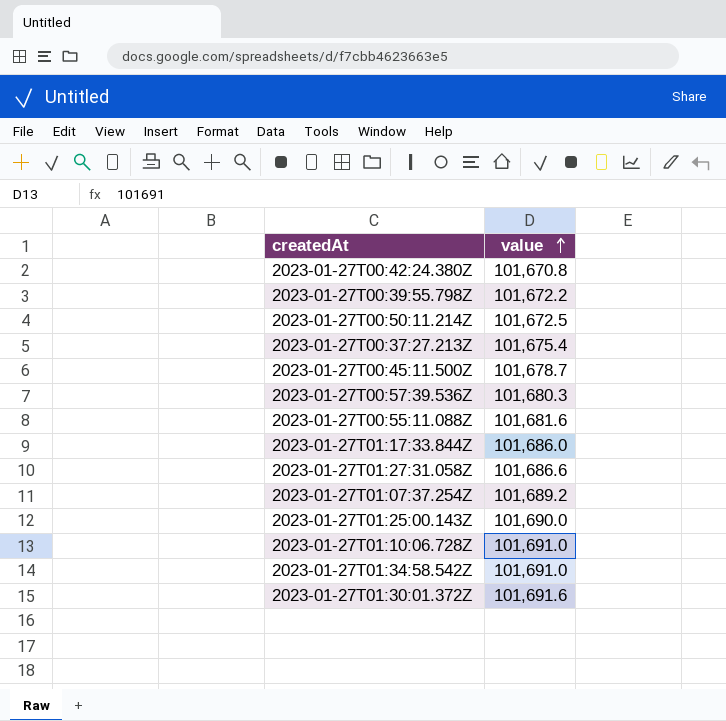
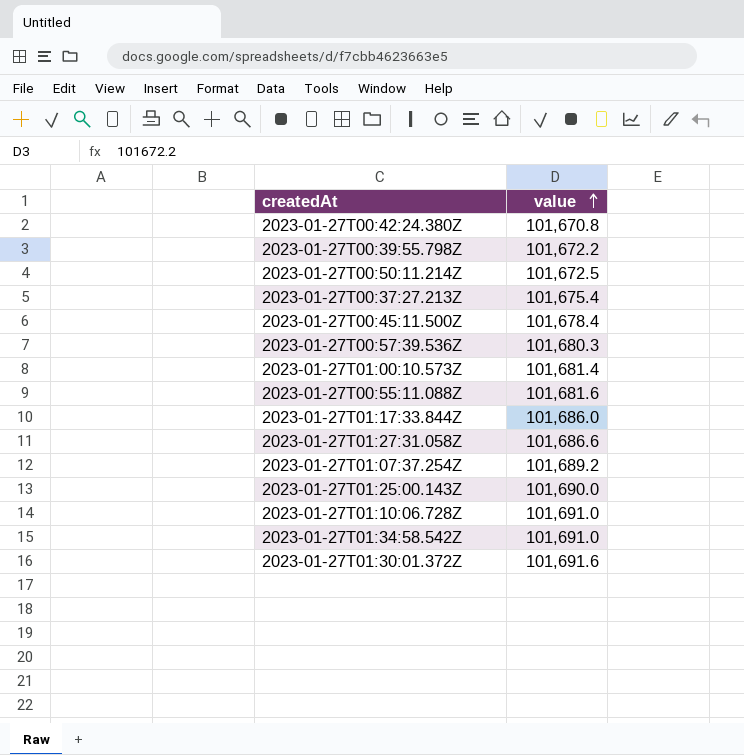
2023-01-27T00:45:11.500Z | value: 101,678.7 -> 101,678.4
row 2023-01-27T01:00:10.573Z: none -> 101,681.4

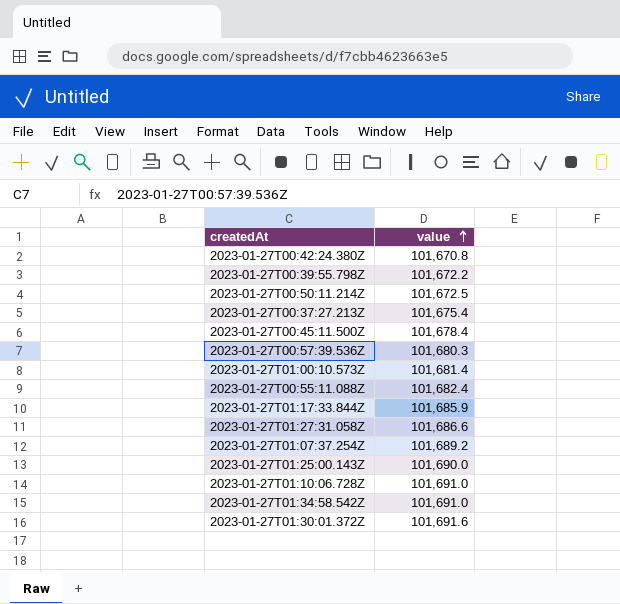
2023-01-27T00:55:11.088Z | value: 101,681.6 -> 101,682.4
2023-01-27T01:17:33.844Z | value: 101,686.0 -> 101,685.9

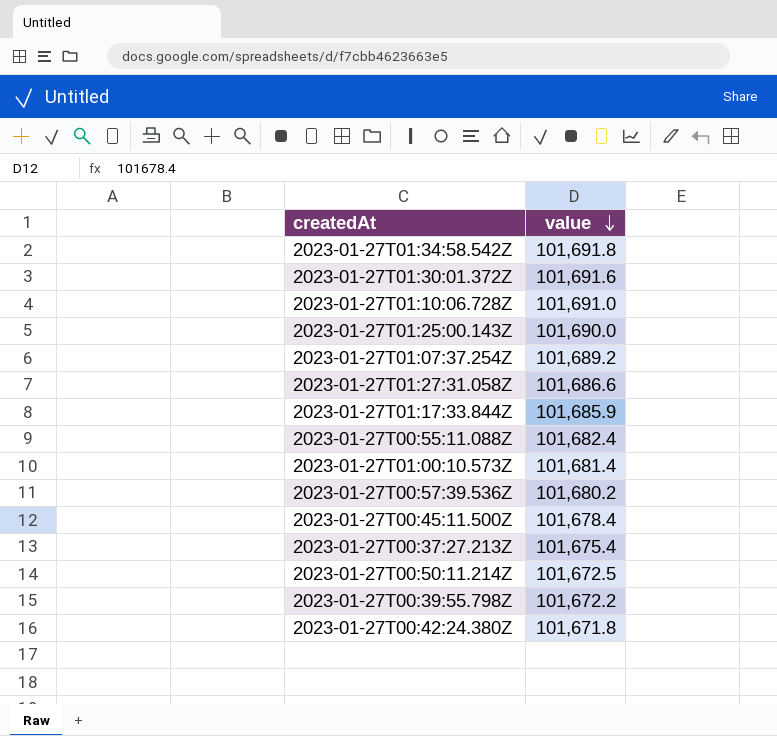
row order: value ascending -> value descending
2023-01-27T01:34:58.542Z | value: 101,691.0 -> 101,691.8
2023-01-27T00:57:39.536Z | value: 101,680.3 -> 101,680.2
2023-01-27T00:42:24.380Z | value: 101,670.8 -> 101,671.8

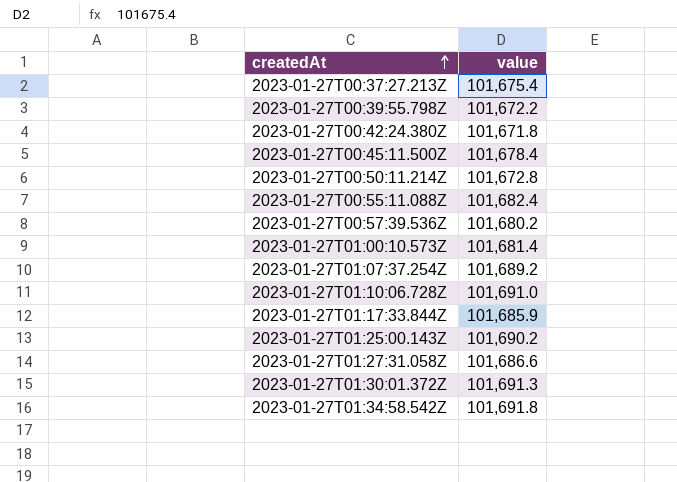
row order: value descending -> createdAt ascending
2023-01-27T00:50:11.214Z | value: 101,672.5 -> 101,672.8
2023-01-27T01:25:00.143Z | value: 101,690.0 -> 101,690.2
2023-01-27T01:30:01.372Z | value: 101,691.6 -> 101,691.3

